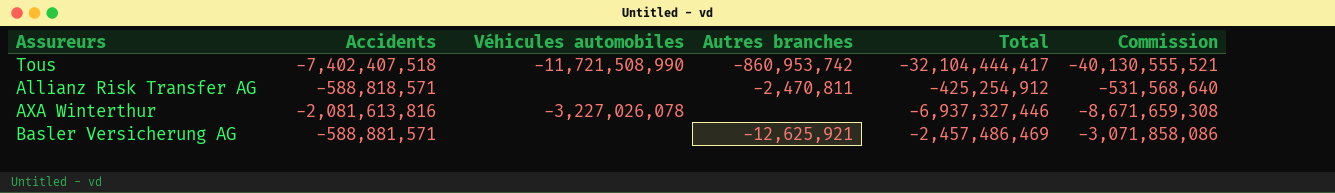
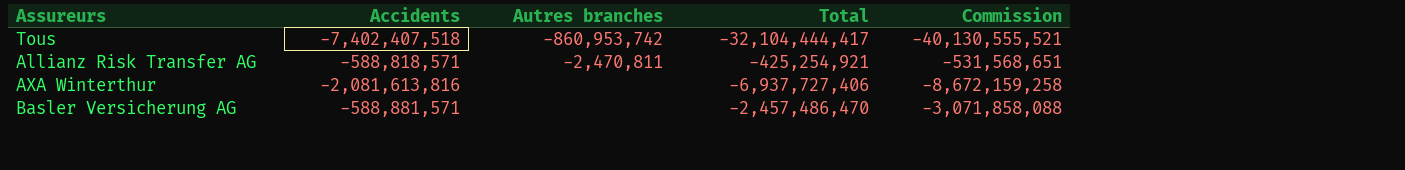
column Véhicules automobiles | position: 3 -> none
Allianz Risk Transfer AG | Total: -425,254,912 -> -425,254,921
Allianz Risk Transfer AG | Commission: -531,568,640 -> -531,568,651
AXA Winterthur | Total: -6,937,327,446 -> -6,937,727,406
AXA Winterthur | Commission: -8,671,659,308 -> -8,672,159,258
Basler Versicherung AG | Autres branches: -12,625,921 -> none
Basler Versicherung AG | Total: -2,457,486,469 -> -2,457,486,470
Basler Versicherung AG | Commission: -3,071,858,086 -> -3,071,858,088

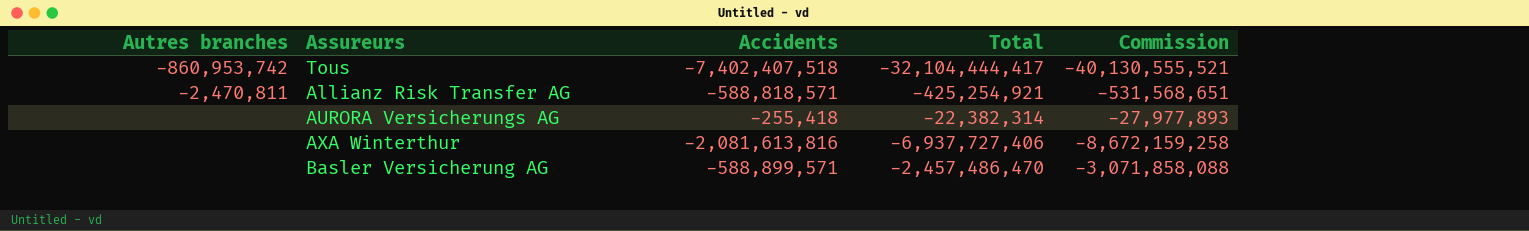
column Autres branches | position: 3 -> 1
row AURORA Versicherungs AG: none -> none | -255,418 | -22,382,314 | -27,977,893
Basler Versicherung AG | Accidents: -588,881,571 -> -588,899,571

